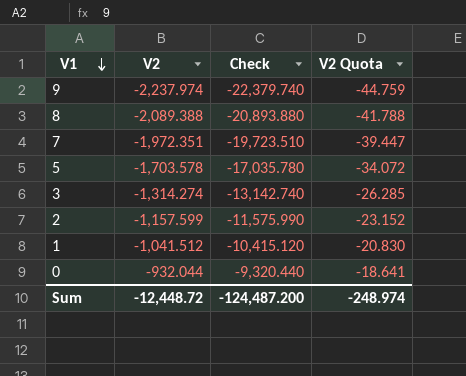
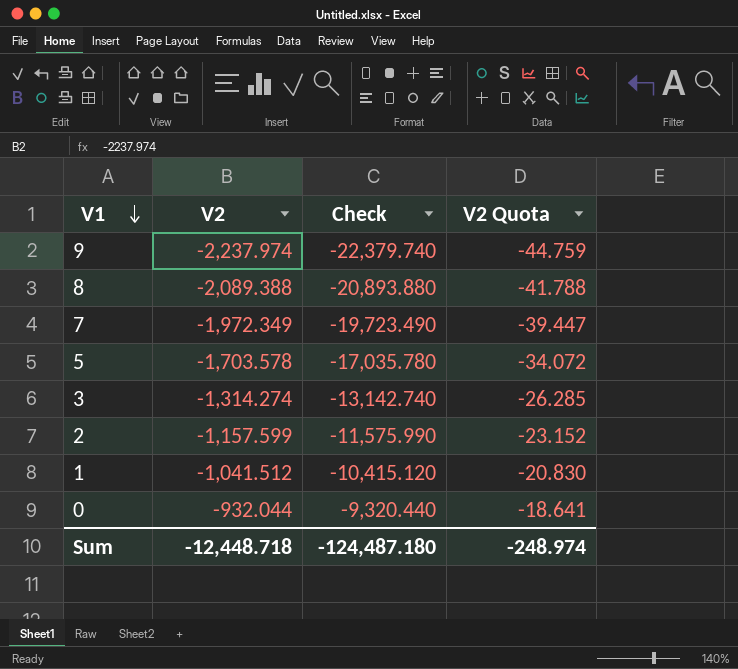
7 | V2: -1,972.351 -> -1,972.349
7 | Check: -19,723.510 -> -19,723.490
Sum | V2: -12,448.72 -> -12,448.718
Sum | Check: -124,487.200 -> -124,487.180

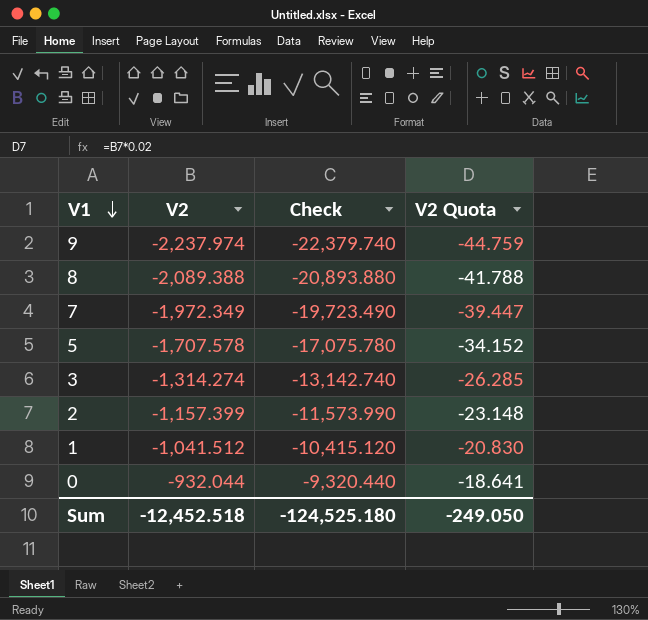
5 | V2: -1,703.578 -> -1,707.578
5 | Check: -17,035.780 -> -17,075.780
5 | V2 Quota: -34.072 -> -34.152
2 | V2: -1,157.599 -> -1,157.399
2 | Check: -11,575.990 -> -11,573.990
2 | V2 Quota: -23.152 -> -23.148
Sum | V2: -12,448.718 -> -12,452.518
Sum | Check: -124,487.180 -> -124,525.180
Sum | V2 Quota: -248.974 -> -249.050

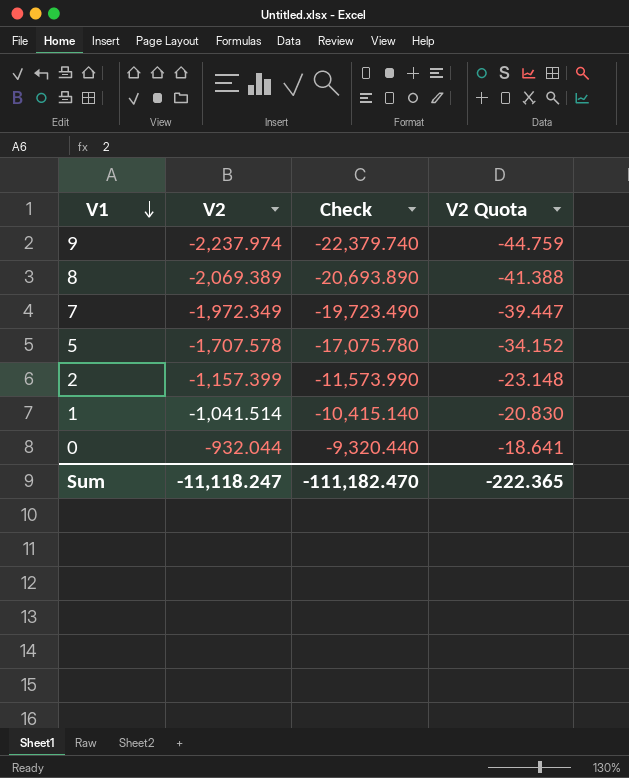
row 3: -1,314.274 | -13,142.740 | -26.285 -> none
8 | V2: -2,089.388 -> -2,069.389
8 | Check: -20,893.880 -> -20,693.890
8 | V2 Quota: -41.788 -> -41.388
1 | V2: -1,041.512 -> -1,041.514
1 | Check: -10,415.120 -> -10,415.140
Sum | V2: -12,452.518 -> -11,118.247
Sum | Check: -124,525.180 -> -111,182.470
Sum | V2 Quota: -249.050 -> -222.365

